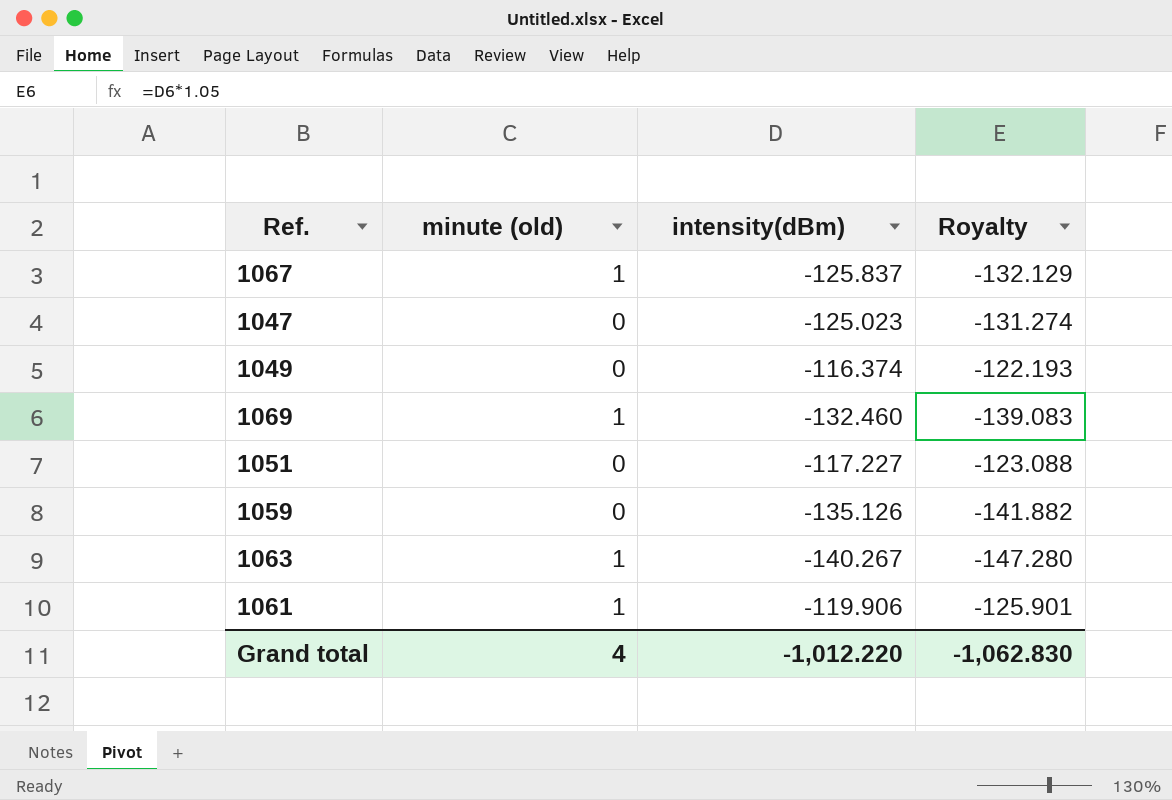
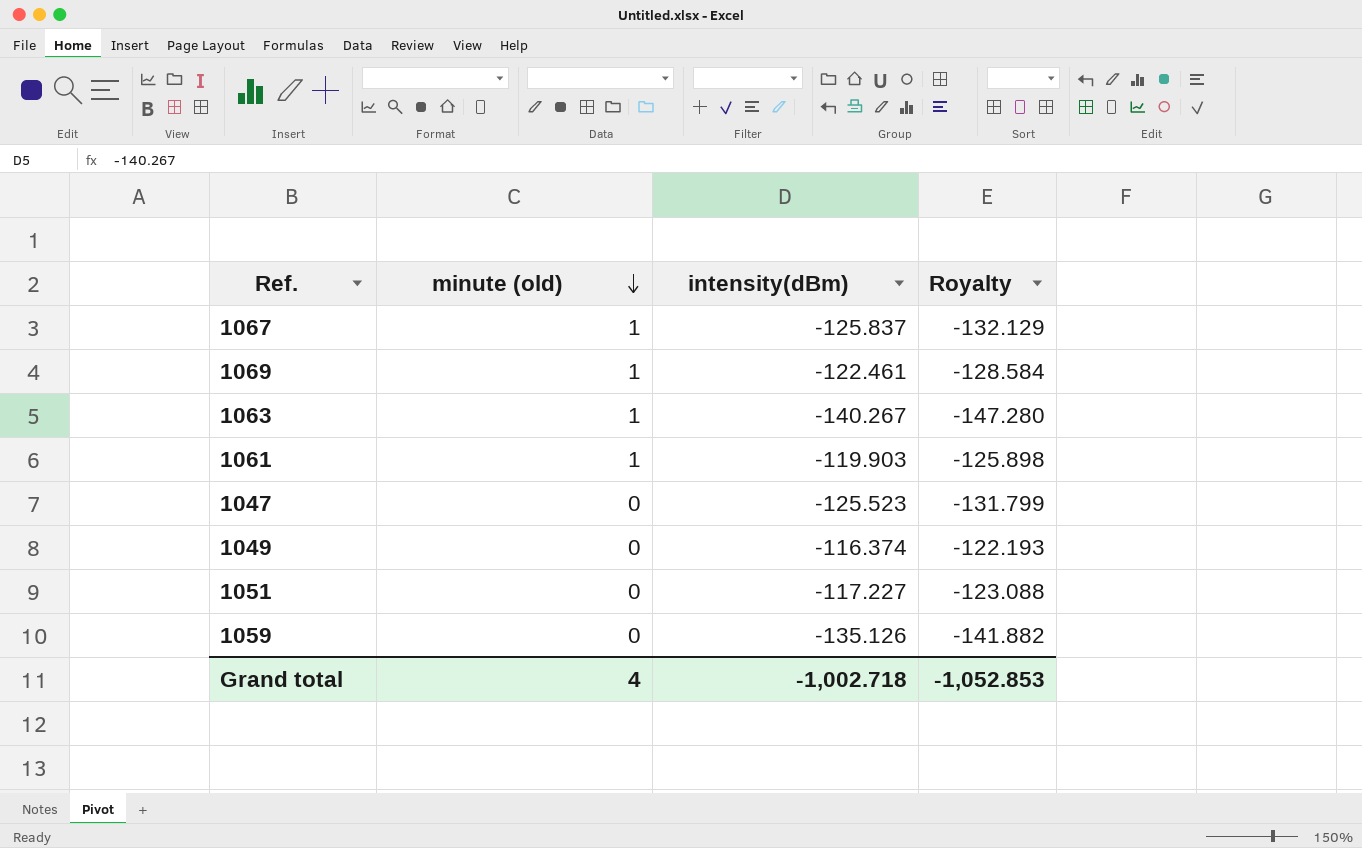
row order: none -> minute (old) descending
1069 | intensity(dBm): -132.460 -> -122.461
1069 | Royalty: -139.083 -> -128.584
1061 | intensity(dBm): -119.906 -> -119.903
1061 | Royalty: -125.901 -> -125.898
1047 | intensity(dBm): -125.023 -> -125.523
1047 | Royalty: -131.274 -> -131.799
Grand total | intensity(dBm): -1,012.220 -> -1,002.718
Grand total | Royalty: -1,062.830 -> -1,052.853

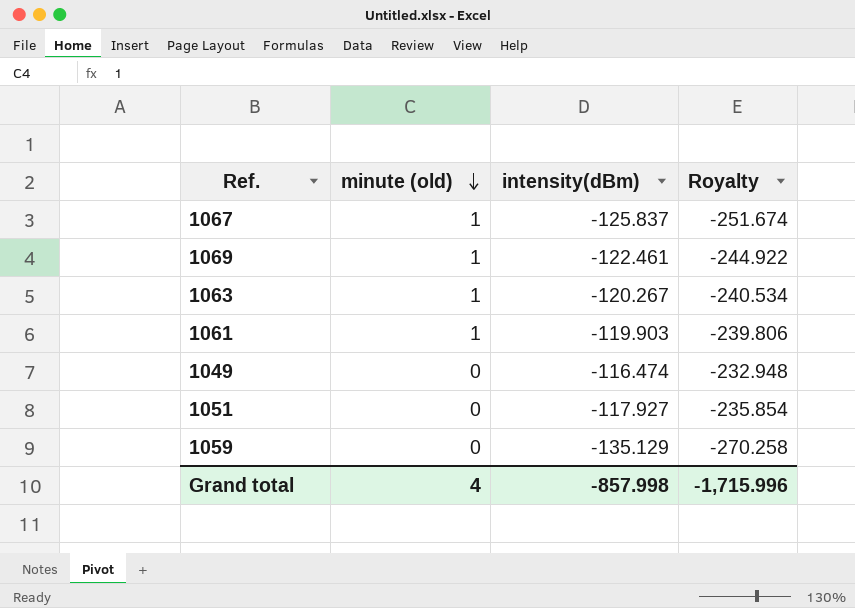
column Royalty | formula: [intensity(dBm)] * 1.05 -> [intensity(dBm)] * 2
row 1047: 0 | -125.523 | -131.799 -> none
1063 | intensity(dBm): -140.267 -> -120.267
1049 | intensity(dBm): -116.374 -> -116.474
1051 | intensity(dBm): -117.227 -> -117.927
1059 | intensity(dBm): -135.126 -> -135.129
Grand total | intensity(dBm): -1,002.718 -> -857.998
Grand total | Royalty: -1,052.853 -> -1,715.996

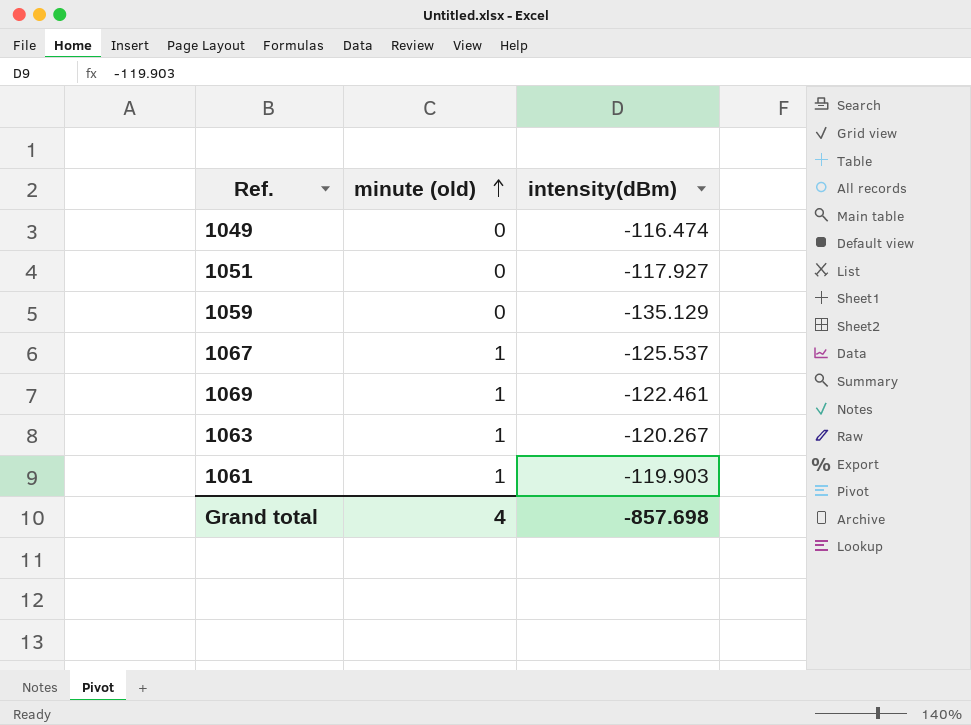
row order: minute (old) descending -> minute (old) ascending
column Royalty | formula: [intensity(dBm)] * 2 -> none
1067 | intensity(dBm): -125.837 -> -125.537
Grand total | intensity(dBm): -857.998 -> -857.698

